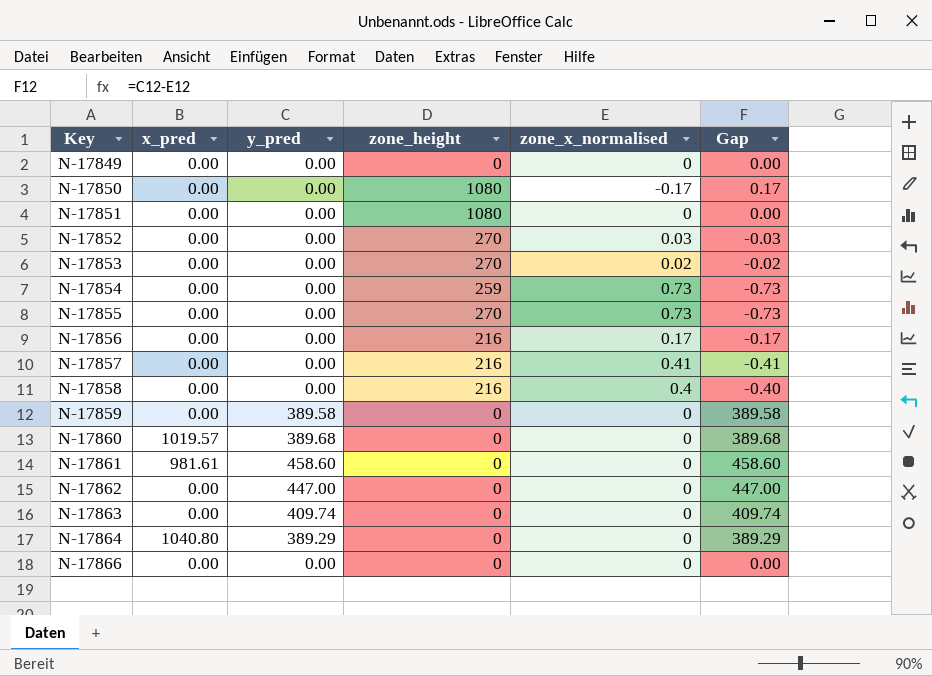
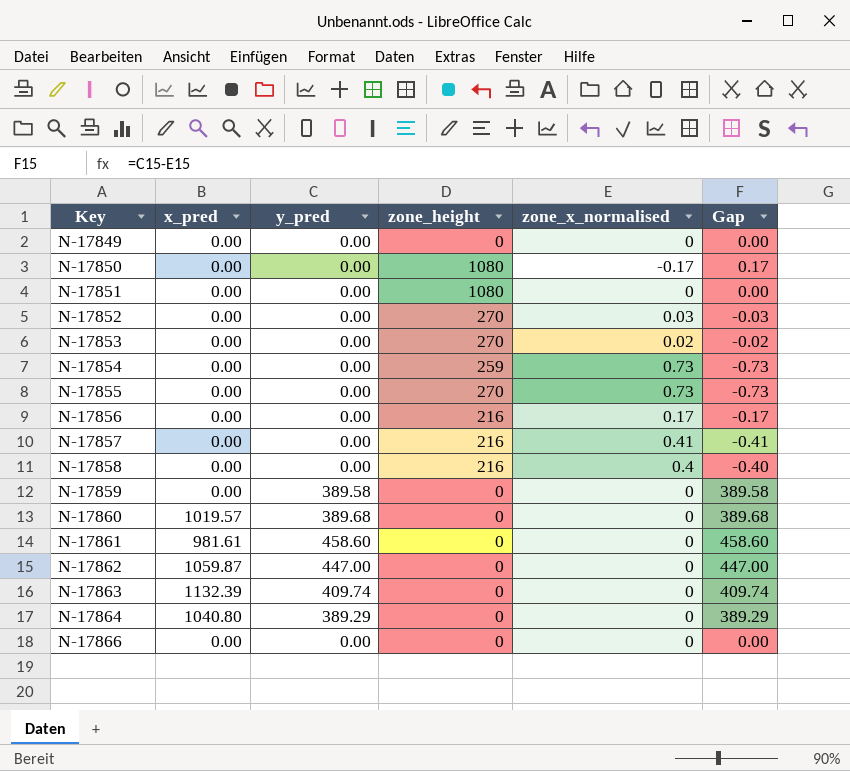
N-17862 | x_pred: 0.00 -> 1059.87
N-17863 | x_pred: 0.00 -> 1132.39

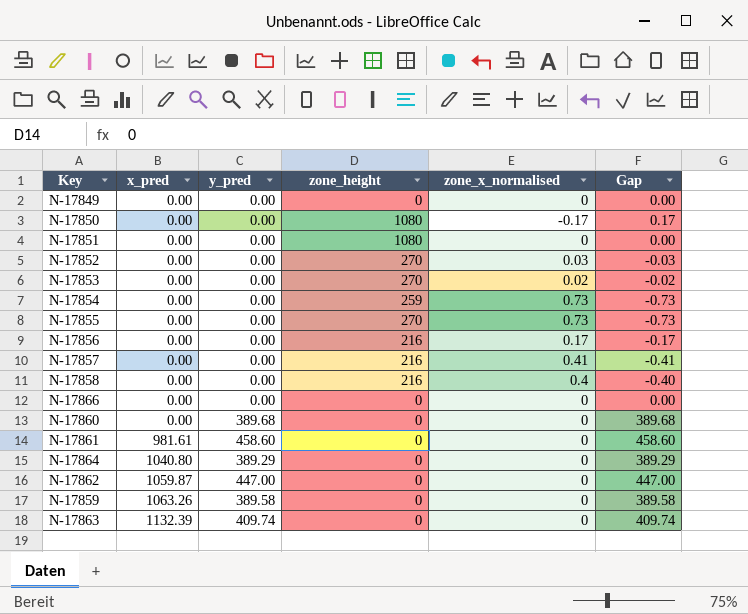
row order: Key ascending -> x_pred ascending
N-17860 | x_pred: 1019.57 -> 0.00
N-17859 | x_pred: 0.00 -> 1063.26

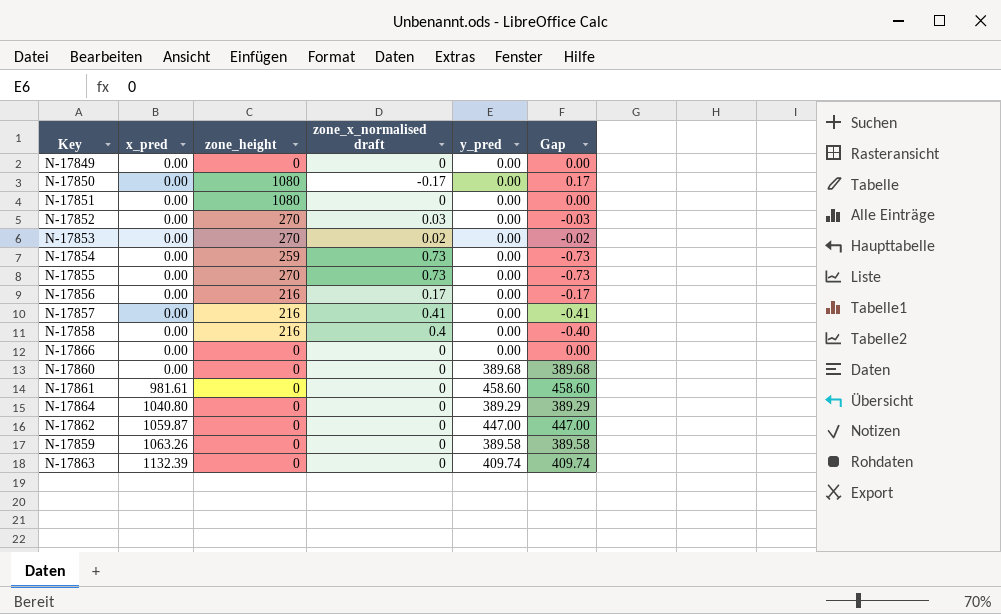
column name: zone_x_normalised -> zone_x_normalised draft
column y_pred | position: 3 -> 5

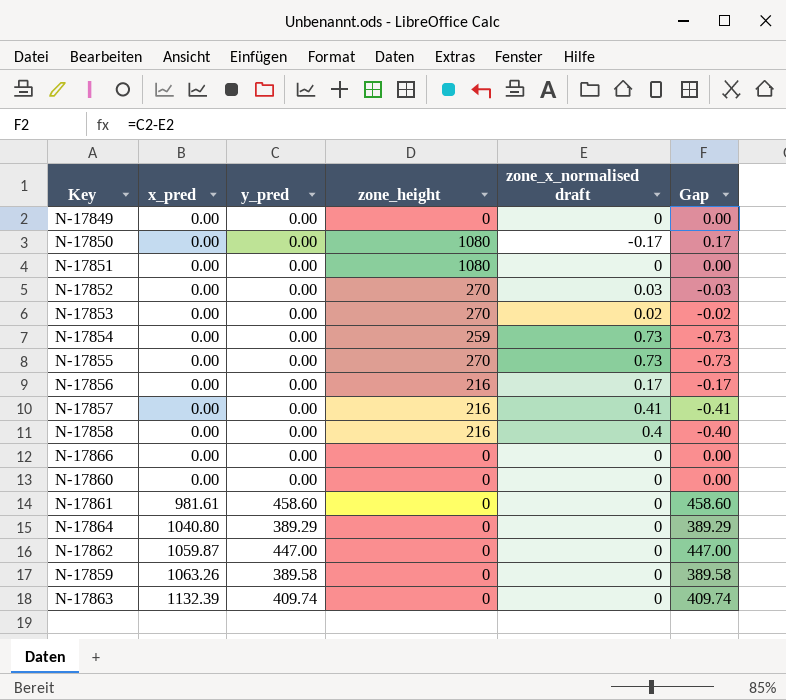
column y_pred | position: 5 -> 3
N-17860 | y_pred: 389.68 -> 0.00
N-17860 | Gap: 389.68 -> 0.00

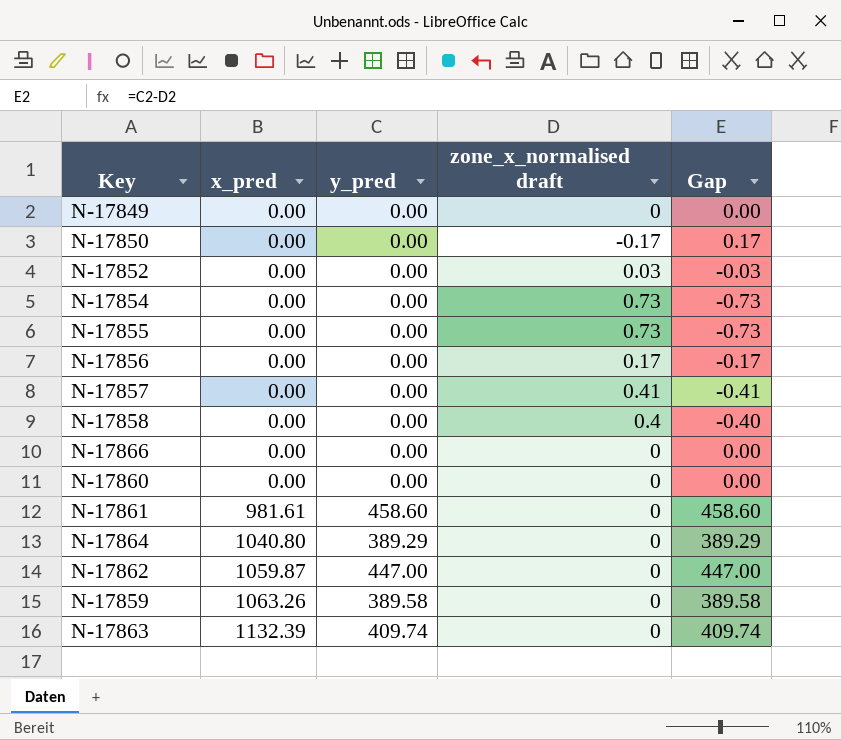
column zone_height | position: 4 -> none
row N-17851: 0.00 | 0.00 | 1080 | 0 | 0.00 -> none
row N-17853: 0.00 | 0.00 | 270 | 0.02 | -0.02 -> none

